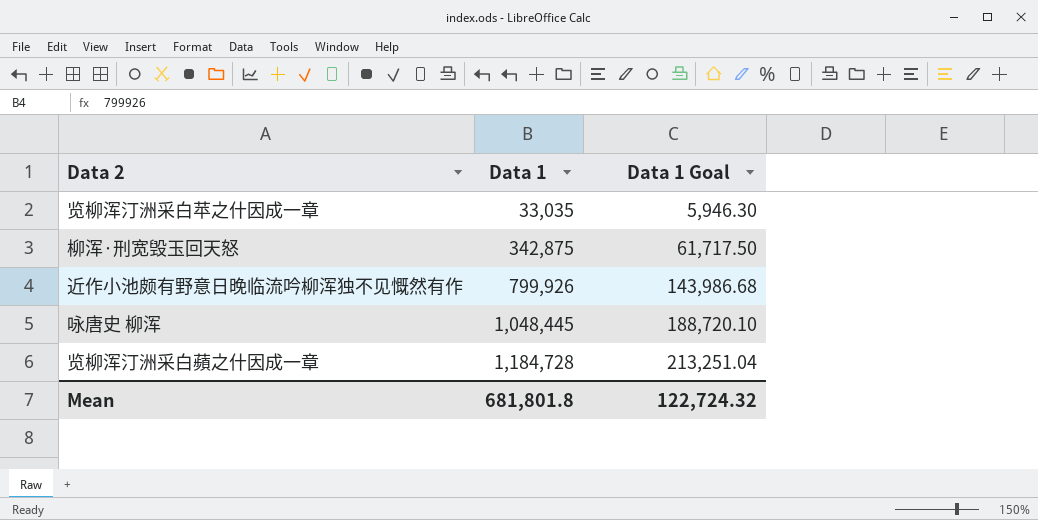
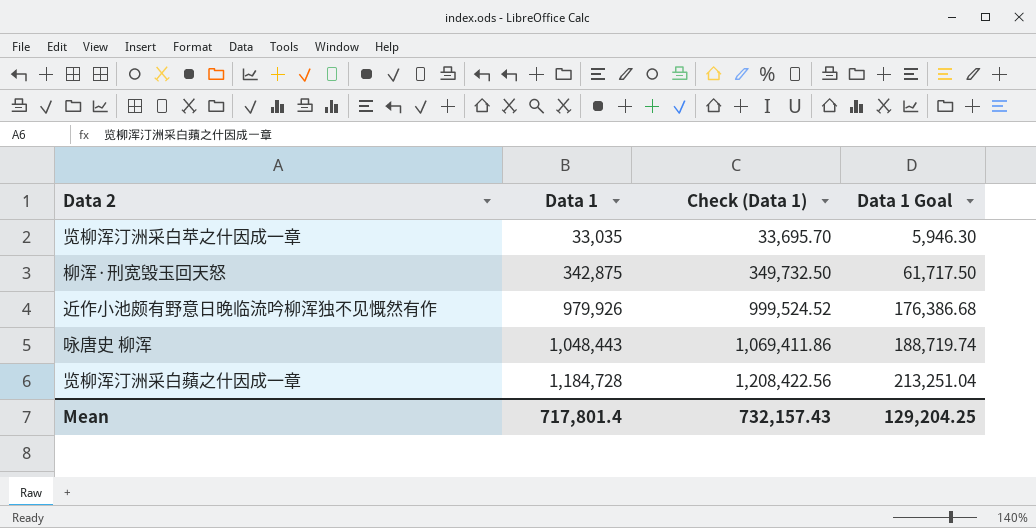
column Check (Data 1) | formula: none -> [Data 1] * 1.02
近作小池颇有野意日晚临流吟柳浑独不见慨然有作 | Data 1: 799,926 -> 979,926
近作小池颇有野意日晚临流吟柳浑独不见慨然有作 | Data 1 Goal: 143,986.68 -> 176,386.68
咏唐史 柳浑 | Data 1: 1,048,445 -> 1,048,443
咏唐史 柳浑 | Data 1 Goal: 188,720.10 -> 188,719.74
Mean | Data 1: 681,801.8 -> 717,801.4
Mean | Data 1 Goal: 122,724.32 -> 129,204.25

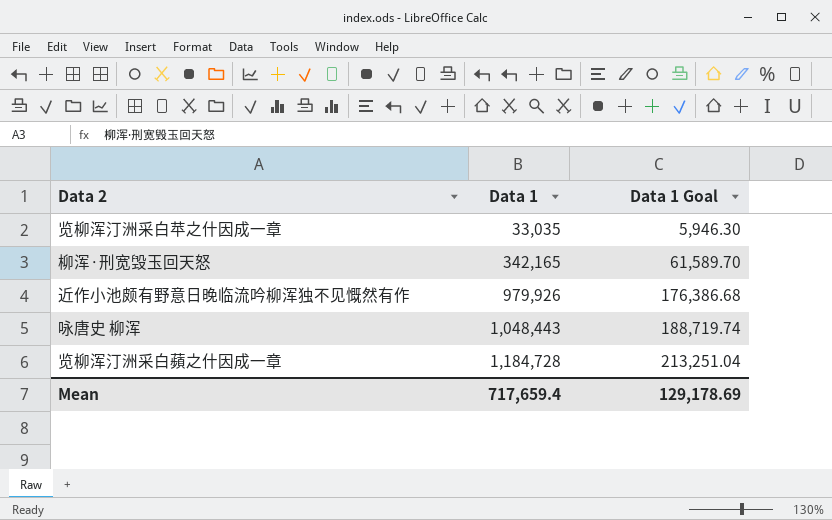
column Check (Data 1) | formula: [Data 1] * 1.02 -> none
柳浑·刑宽毁玉回天怒 | Data 1: 342,875 -> 342,165
柳浑·刑宽毁玉回天怒 | Data 1 Goal: 61,717.50 -> 61,589.70
Mean | Data 1: 717,801.4 -> 717,659.4
Mean | Data 1 Goal: 129,204.25 -> 129,178.69

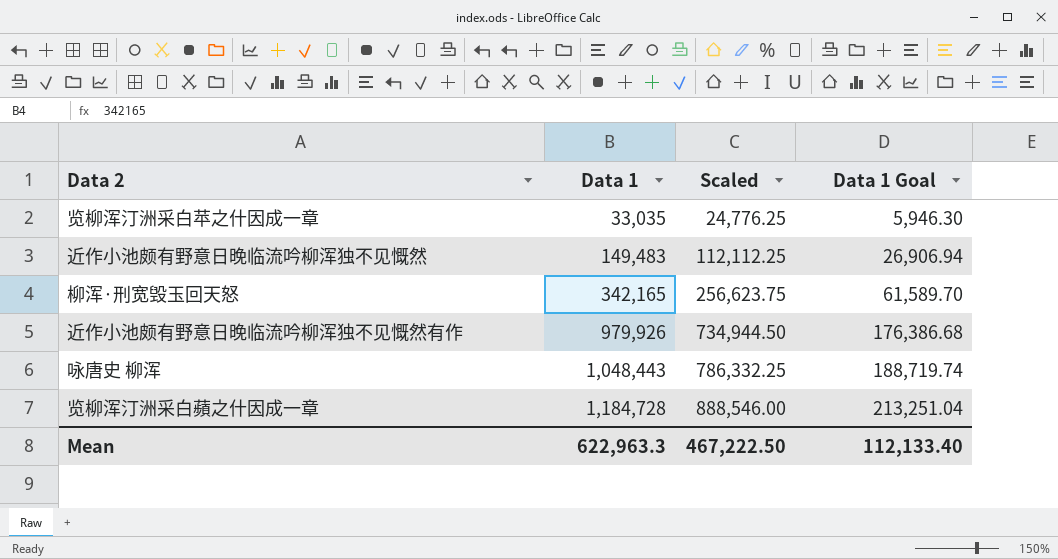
column Scaled | formula: none -> [Data 1] * 0.75
row 近作小池颇有野意日晚临流吟柳浑独不见慨然: none -> 149,483 | 112,112.25 | 26,906.94
Mean | Data 1: 717,659.4 -> 622,963.3
Mean | Data 1 Goal: 129,178.69 -> 112,133.40

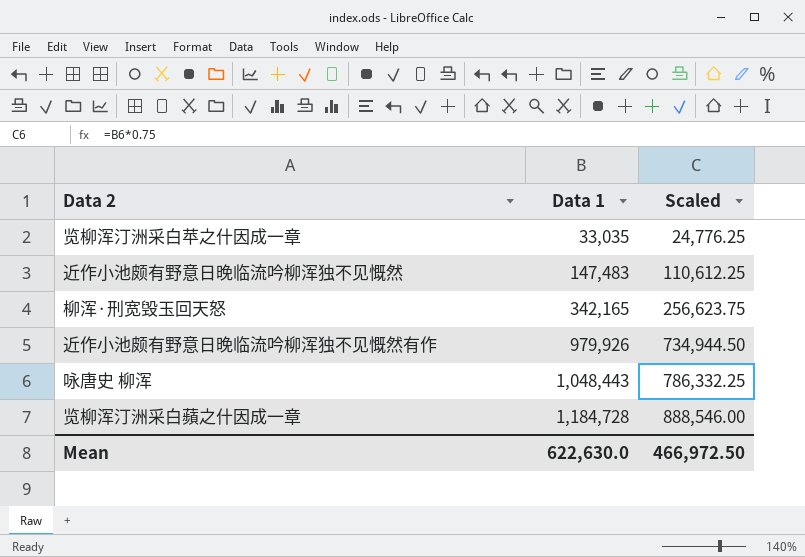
column Data 1 Goal | formula: [Data 1] * 0.18 -> none
近作小池颇有野意日晚临流吟柳浑独不见慨然 | Data 1: 149,483 -> 147,483
近作小池颇有野意日晚临流吟柳浑独不见慨然 | Scaled: 112,112.25 -> 110,612.25
Mean | Data 1: 622,963.3 -> 622,630.0
Mean | Scaled: 467,222.50 -> 466,972.50

